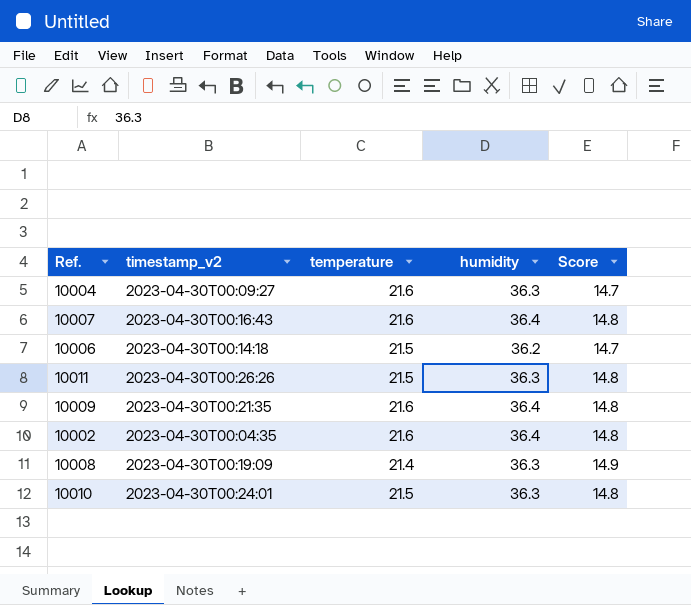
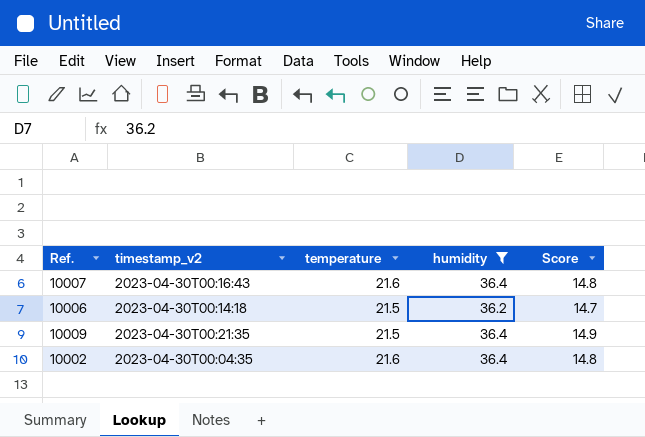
filter: none -> humidity != 36.3
10009 | temperature: 21.6 -> 21.5
10009 | Score: 14.8 -> 14.9

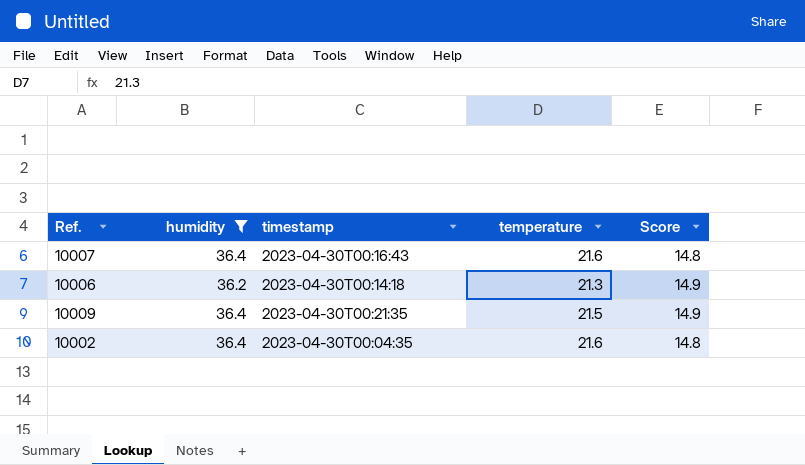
column humidity | position: 4 -> 2
column name: timestamp_v2 -> timestamp
10006 | temperature: 21.5 -> 21.3
10006 | Score: 14.7 -> 14.9

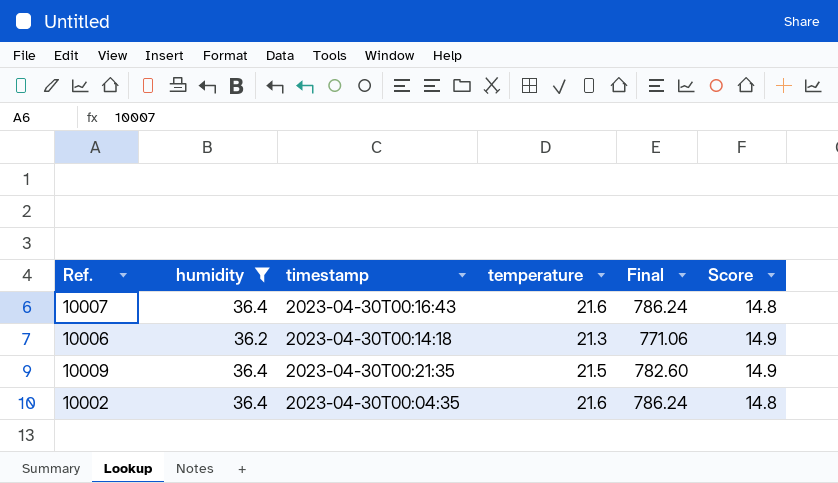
column Final | formula: none -> [humidity] * [temperature]

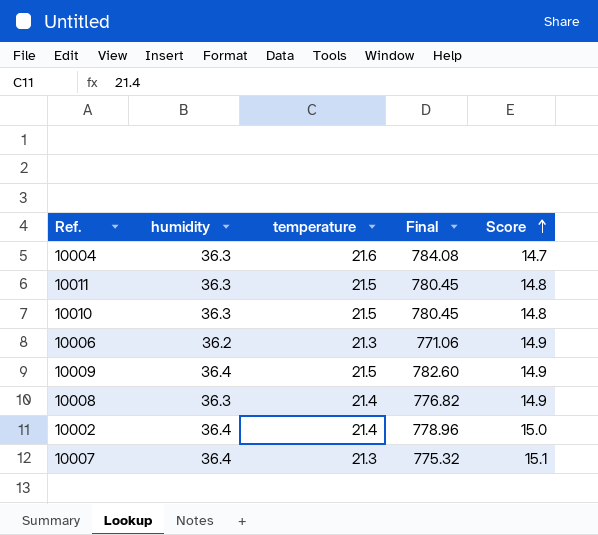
filter: humidity != 36.3 -> none
row order: none -> Score ascending
column timestamp | position: 3 -> none
10002 | temperature: 21.6 -> 21.4
10002 | Final: 786.24 -> 778.96
10002 | Score: 14.8 -> 15.0
10007 | temperature: 21.6 -> 21.3
10007 | Final: 786.24 -> 775.32
10007 | Score: 14.8 -> 15.1

